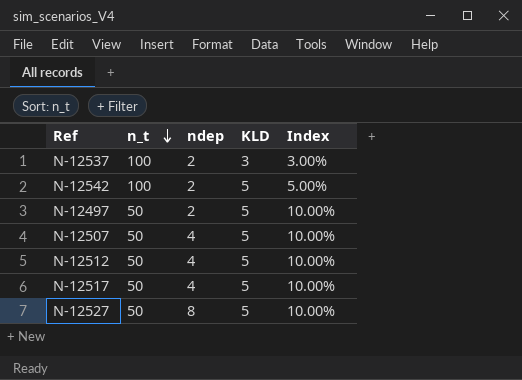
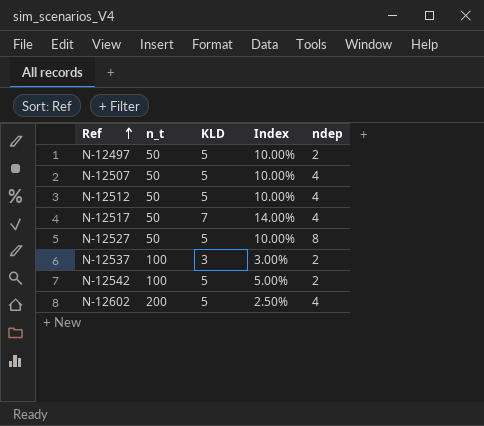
row order: n_t descending -> Ref ascending
column ndep | position: 3 -> 5
N-12517 | KLD: 5 -> 7
N-12517 | Index: 10.00% -> 14.00%
row N-12602: none -> 200 | 5 | 2.50% | 4

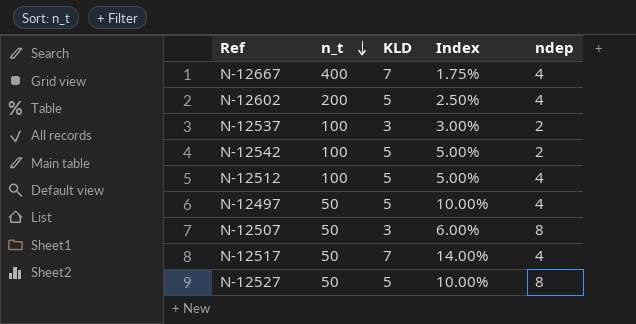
row order: Ref ascending -> n_t descending
row N-12667: none -> 400 | 7 | 1.75% | 4
N-12512 | n_t: 50 -> 100
N-12512 | Index: 10.00% -> 5.00%
N-12497 | ndep: 2 -> 4
N-12507 | KLD: 5 -> 3
N-12507 | Index: 10.00% -> 6.00%
N-12507 | ndep: 4 -> 8

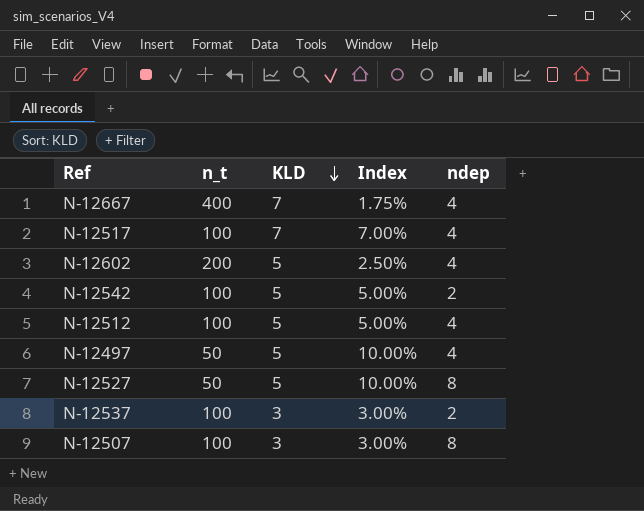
row order: n_t descending -> KLD descending
N-12517 | n_t: 50 -> 100
N-12517 | Index: 14.00% -> 7.00%
N-12507 | n_t: 50 -> 100
N-12507 | Index: 6.00% -> 3.00%

